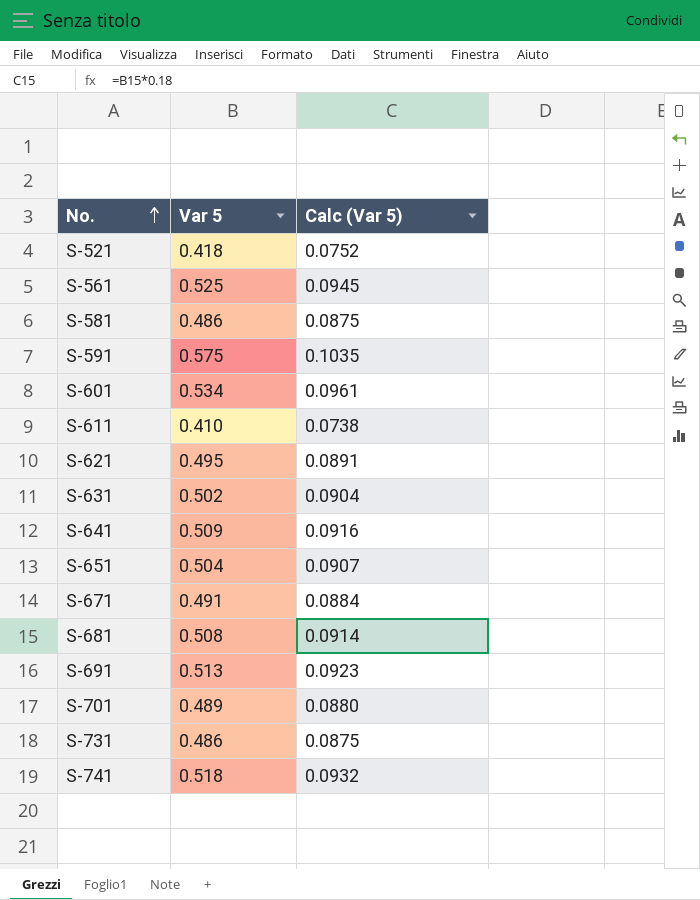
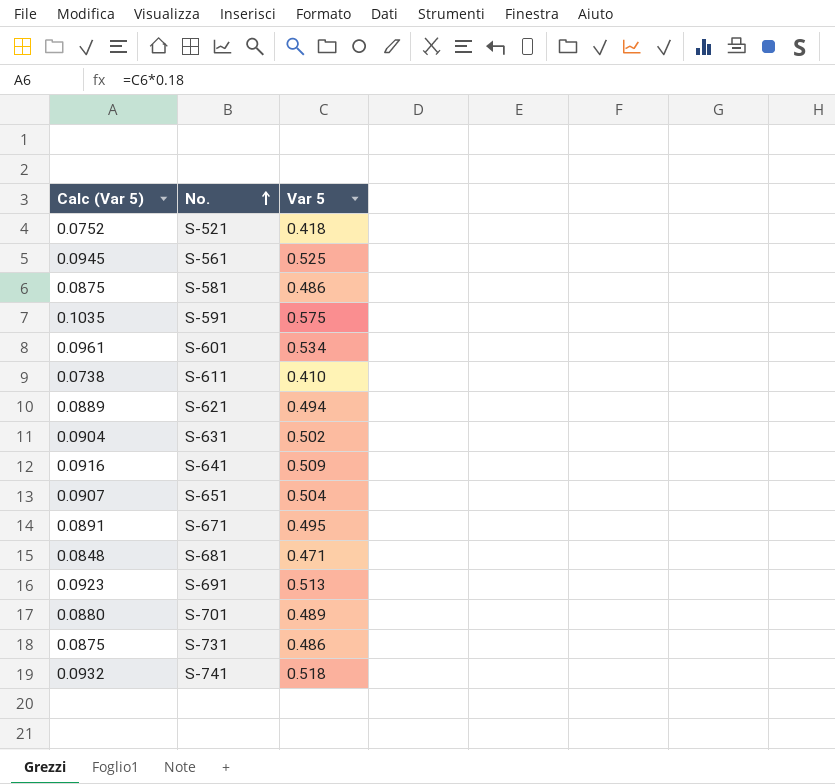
column Calc (Var 5) | position: 3 -> 1
S-621 | Calc (Var 5): 0.0891 -> 0.0889
S-621 | Var 5: 0.495 -> 0.494
S-671 | Calc (Var 5): 0.0884 -> 0.0891
S-671 | Var 5: 0.491 -> 0.495
S-681 | Calc (Var 5): 0.0914 -> 0.0848
S-681 | Var 5: 0.508 -> 0.471

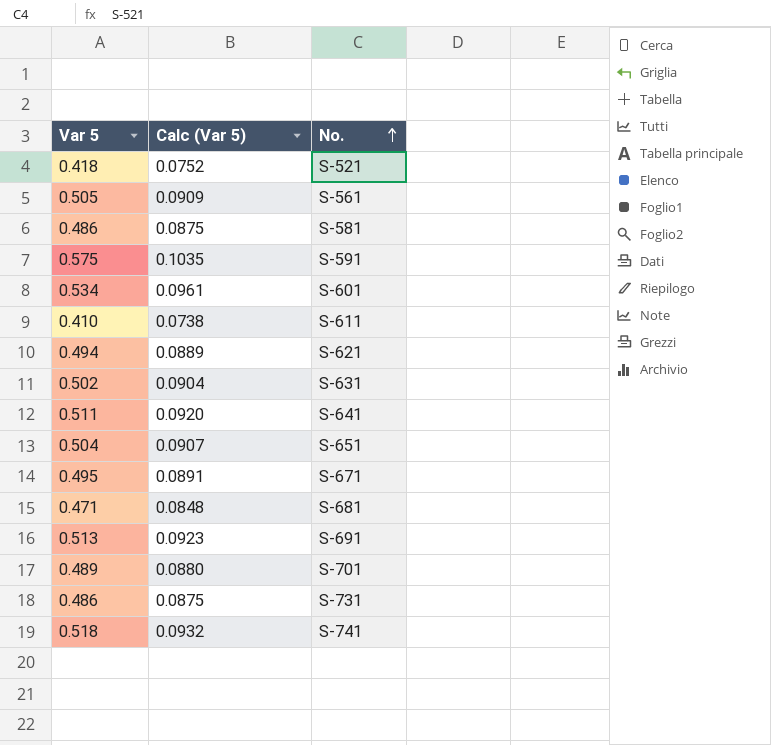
column Var 5 | position: 3 -> 1
S-561 | Var 5: 0.525 -> 0.505
S-561 | Calc (Var 5): 0.0945 -> 0.0909
S-641 | Var 5: 0.509 -> 0.511
S-641 | Calc (Var 5): 0.0916 -> 0.0920

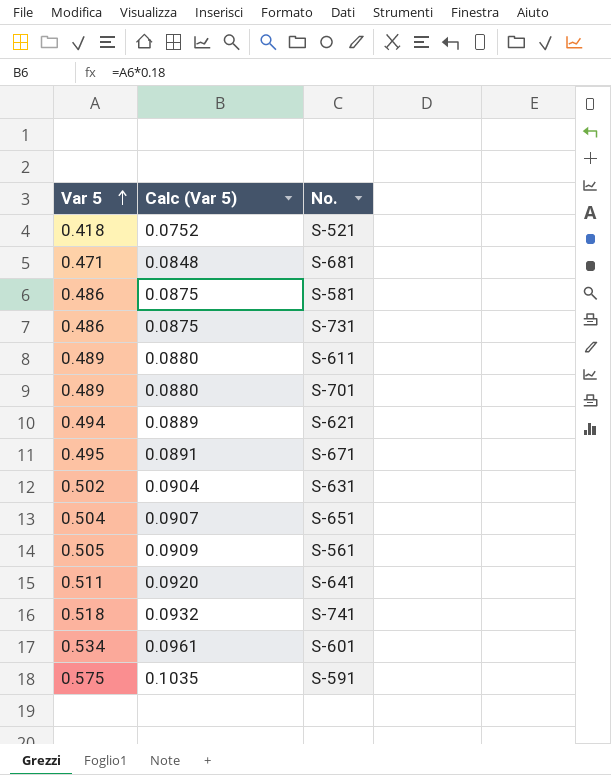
row order: No. ascending -> Var 5 ascending
row S-691: 0.513 | 0.0923 -> none
S-611 | Var 5: 0.410 -> 0.489
S-611 | Calc (Var 5): 0.0738 -> 0.0880

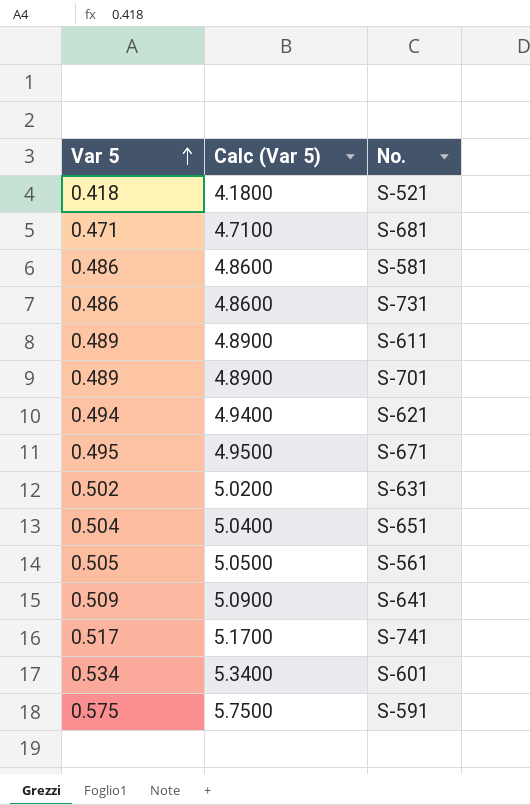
column Calc (Var 5) | formula: [Var 5] * 0.18 -> [Var 5] * 10
S-641 | Var 5: 0.511 -> 0.509
S-741 | Var 5: 0.518 -> 0.517

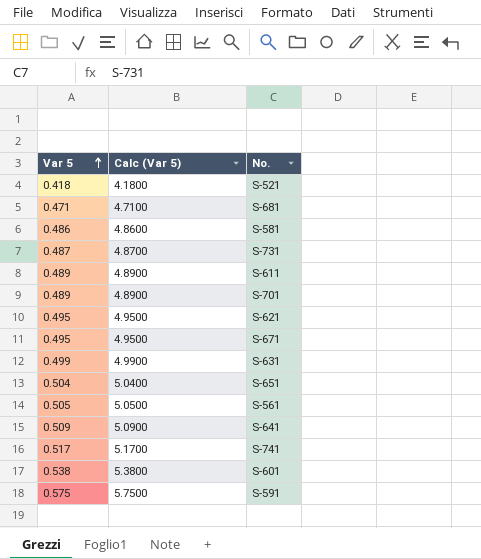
S-731 | Var 5: 0.486 -> 0.487
S-731 | Calc (Var 5): 4.8600 -> 4.8700
S-621 | Var 5: 0.494 -> 0.495
S-621 | Calc (Var 5): 4.9400 -> 4.9500
S-631 | Var 5: 0.502 -> 0.499
S-631 | Calc (Var 5): 5.0200 -> 4.9900
S-601 | Var 5: 0.534 -> 0.538
S-601 | Calc (Var 5): 5.3400 -> 5.3800

